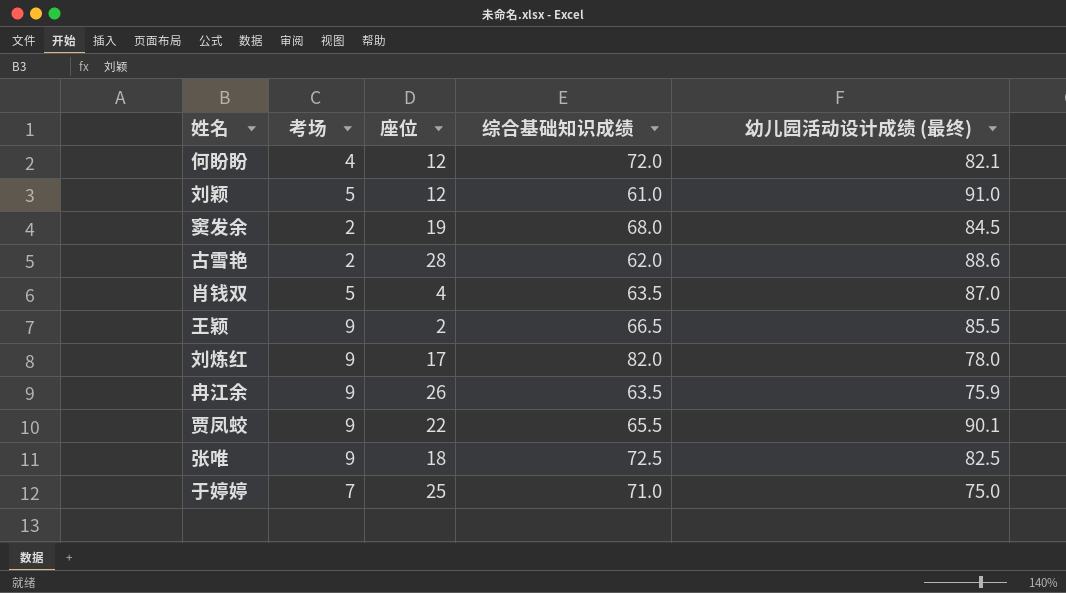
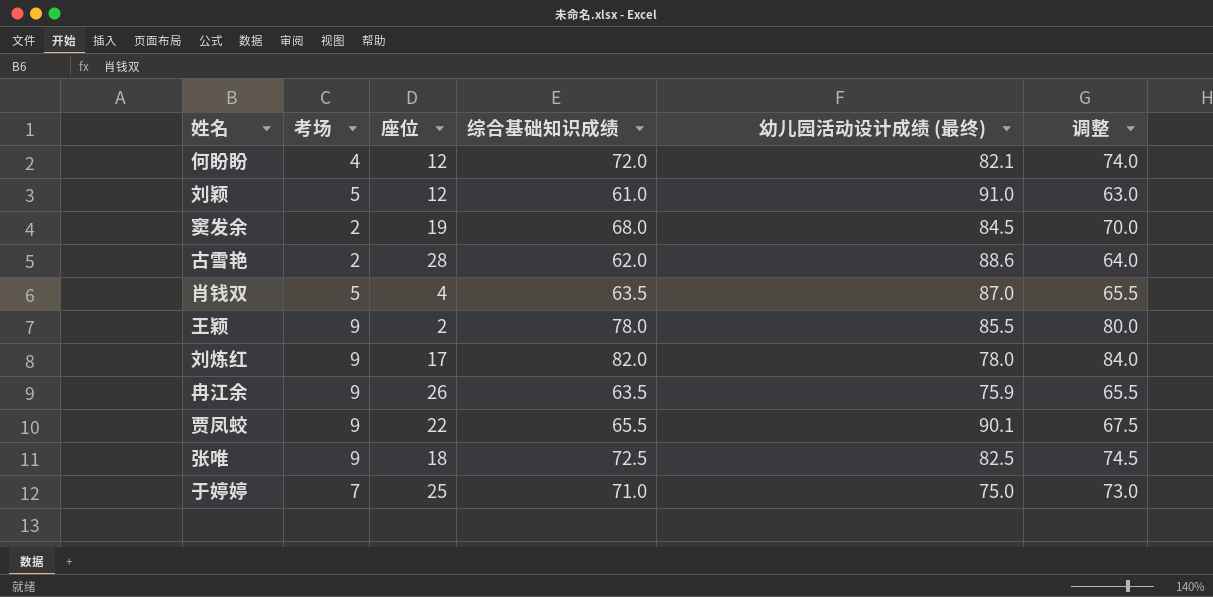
column 调整 | formula: none -> [综合基础知识成绩] + 2
王颖 | 综合基础知识成绩: 66.5 -> 78.0

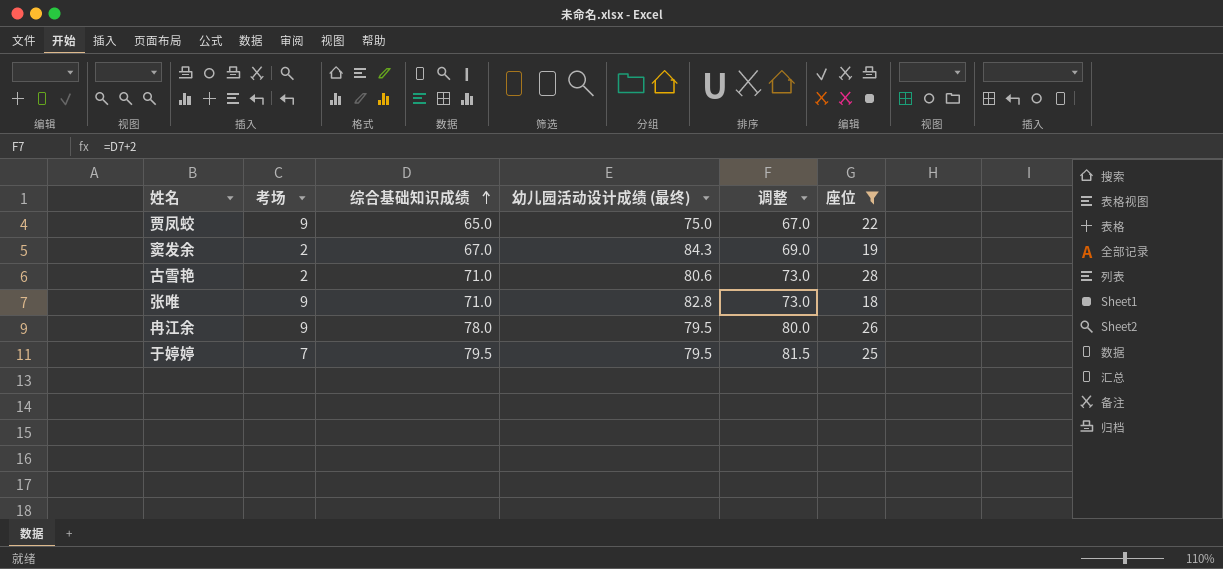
filter: none -> 座位 >= 18
row order: none -> 综合基础知识成绩 ascending
column 座位 | position: 3 -> 6
贾凤蛟 | 综合基础知识成绩: 65.5 -> 65.0
贾凤蛟 | 幼儿园活动设计成绩 (最终): 90.1 -> 75.0
贾凤蛟 | 调整: 67.5 -> 67.0
窦发余 | 综合基础知识成绩: 68.0 -> 67.0
窦发余 | 幼儿园活动设计成绩 (最终): 84.5 -> 84.3
窦发余 | 调整: 70.0 -> 69.0
古雪艳 | 综合基础知识成绩: 62.0 -> 71.0
古雪艳 | 幼儿园活动设计成绩 (最终): 88.6 -> 80.6
古雪艳 | 调整: 64.0 -> 73.0
张唯 | 综合基础知识成绩: 72.5 -> 71.0
张唯 | 幼儿园活动设计成绩 (最终): 82.5 -> 82.8
张唯 | 调整: 74.5 -> 73.0
冉江余 | 综合基础知识成绩: 63.5 -> 78.0
冉江余 | 幼儿园活动设计成绩 (最终): 75.9 -> 79.5
冉江余 | 调整: 65.5 -> 80.0
于婷婷 | 综合基础知识成绩: 71.0 -> 79.5
于婷婷 | 幼儿园活动设计成绩 (最终): 75.0 -> 79.5
于婷婷 | 调整: 73.0 -> 81.5

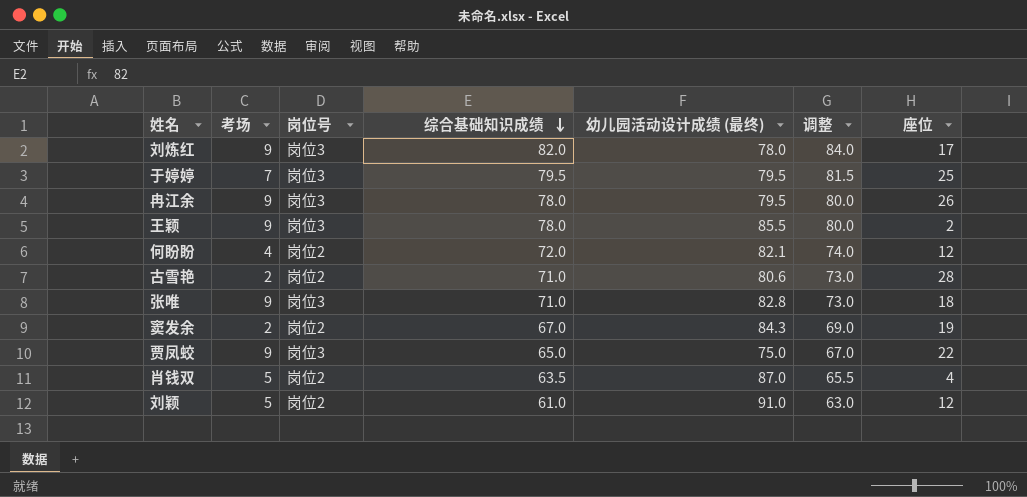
filter: 座位 >= 18 -> none
row order: 综合基础知识成绩 ascending -> 综合基础知识成绩 descending
column 岗位号 | position: none -> 3

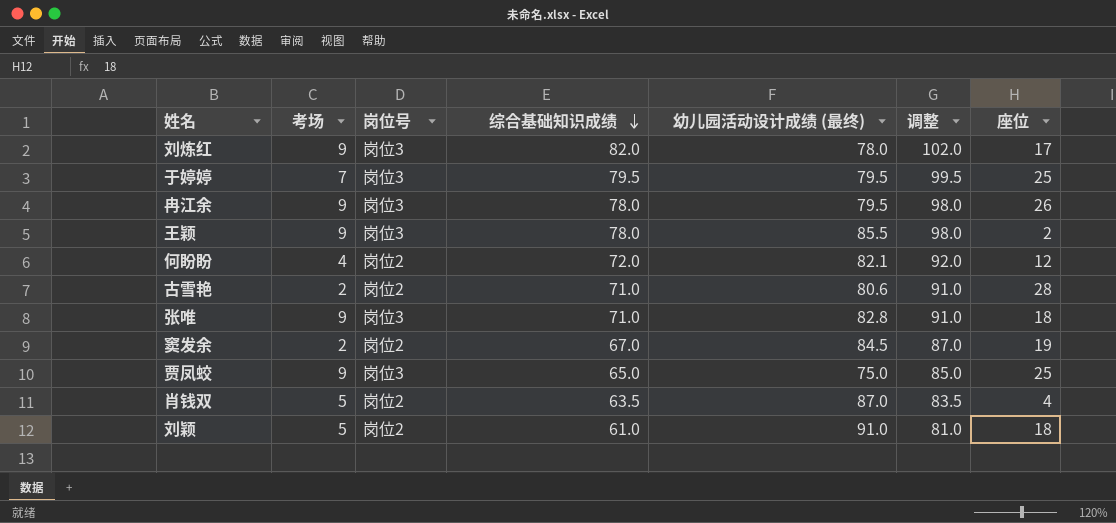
column 调整 | formula: [综合基础知识成绩] + 2 -> [综合基础知识成绩] + 20
窦发余 | 幼儿园活动设计成绩 (最终): 84.3 -> 84.5
贾凤蛟 | 座位: 22 -> 25
刘颖 | 座位: 12 -> 18

